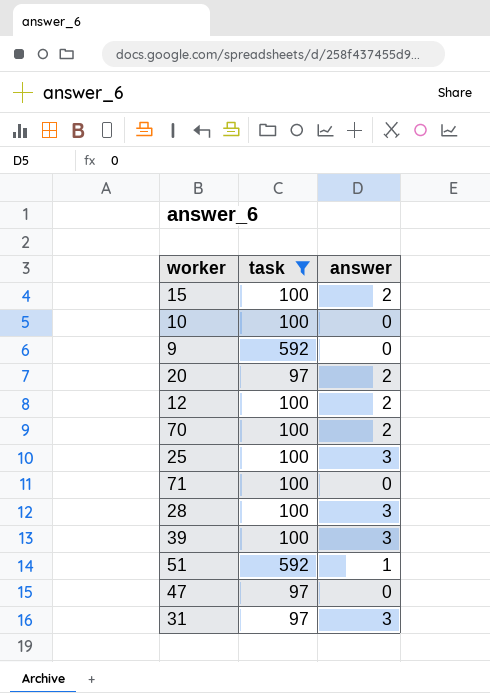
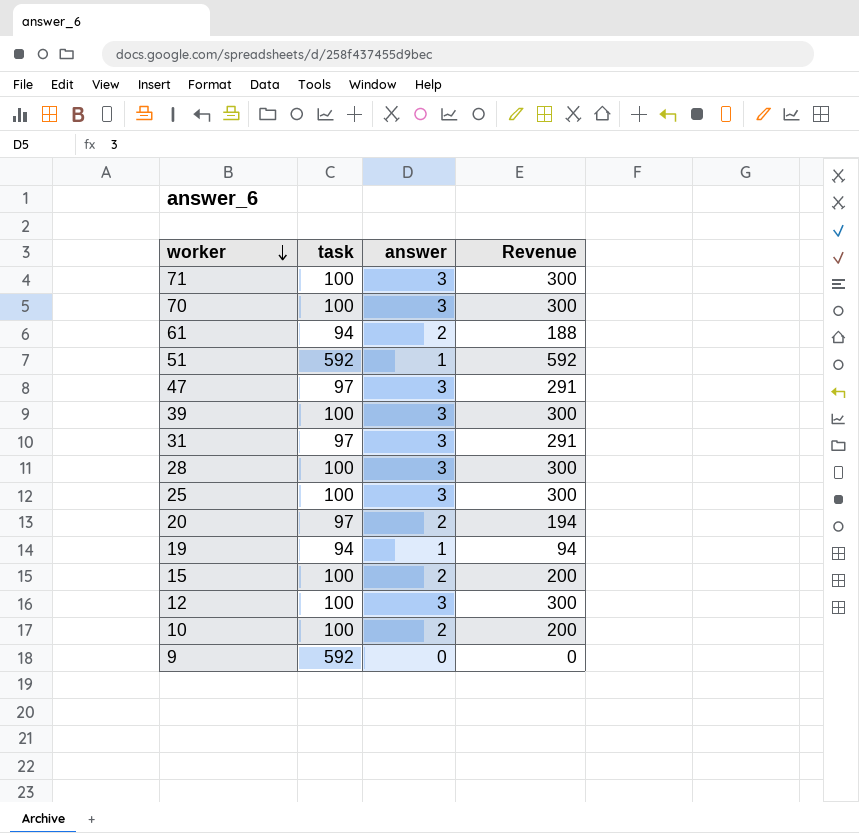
filter: task != 94 -> none
row order: none -> worker descending
column Revenue | formula: none -> [task] * [answer]
71 | answer: 0 -> 3
70 | answer: 2 -> 3
47 | answer: 0 -> 3
12 | answer: 2 -> 3
10 | answer: 0 -> 2

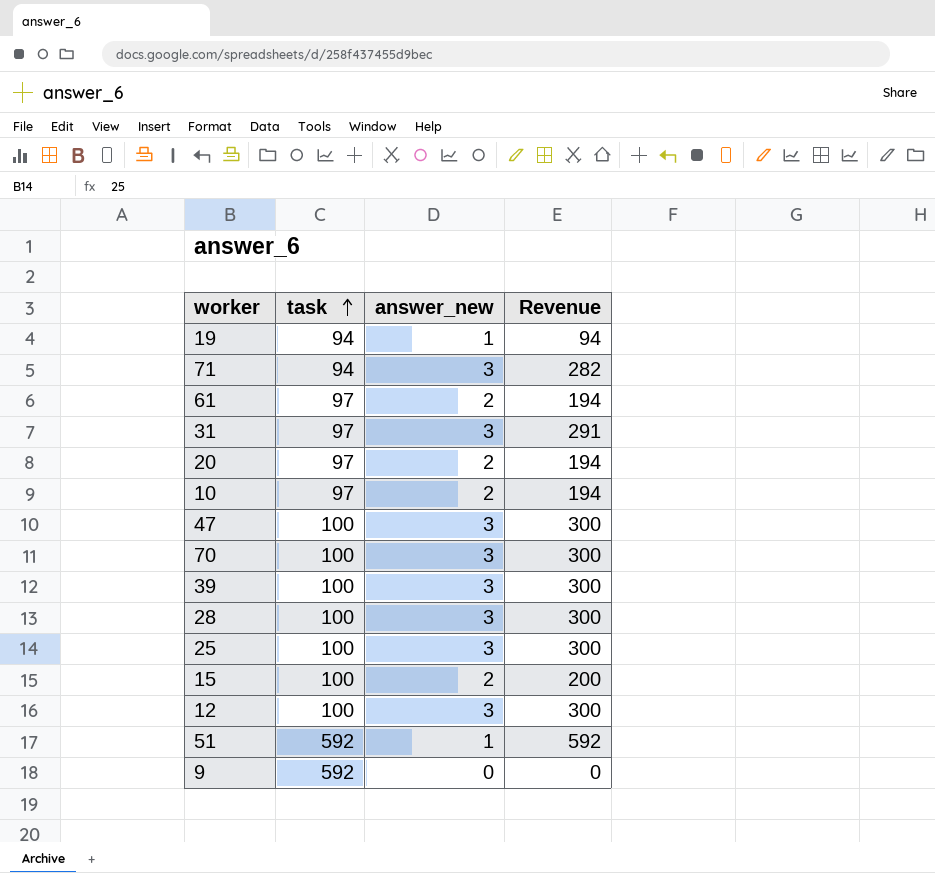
row order: worker descending -> task ascending
column name: answer -> answer_new
71 | task: 100 -> 94
71 | Revenue: 300 -> 282
61 | task: 94 -> 97
61 | Revenue: 188 -> 194
10 | task: 100 -> 97
10 | Revenue: 200 -> 194
47 | task: 97 -> 100
47 | Revenue: 291 -> 300

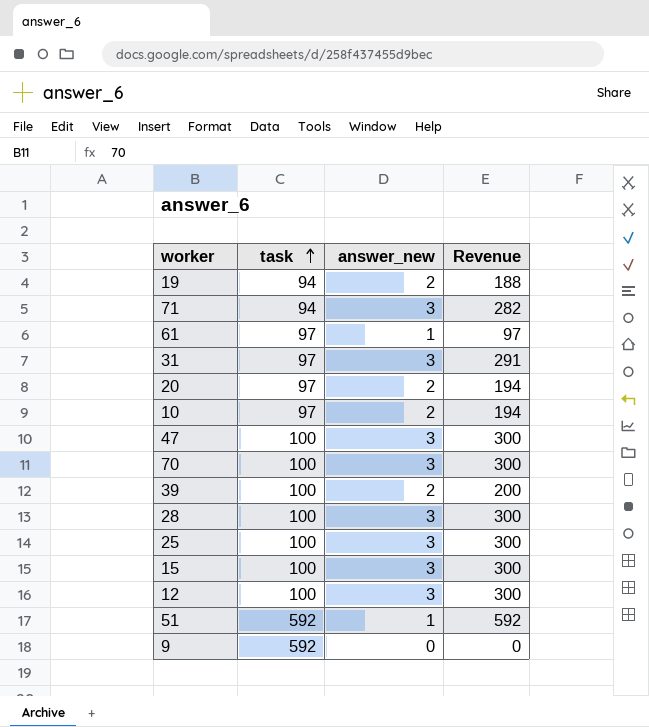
19 | answer_new: 1 -> 2
19 | Revenue: 94 -> 188
61 | answer_new: 2 -> 1
61 | Revenue: 194 -> 97
39 | answer_new: 3 -> 2
39 | Revenue: 300 -> 200
15 | answer_new: 2 -> 3
15 | Revenue: 200 -> 300

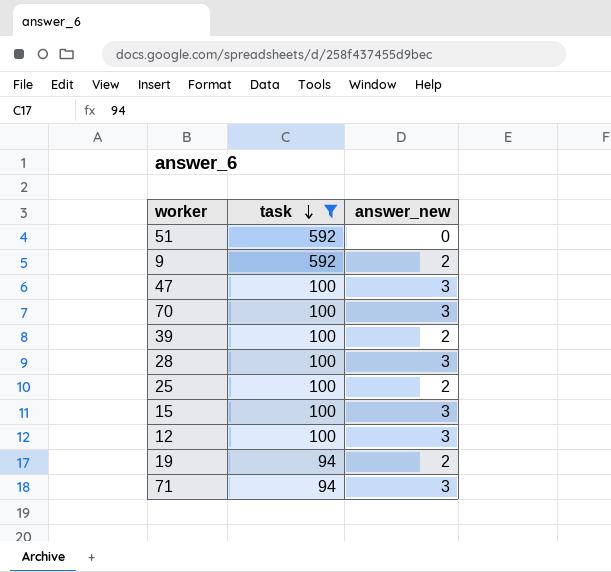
filter: none -> task != 97
row order: task ascending -> task descending
column Revenue | formula: [task] * [answer_new] -> none
51 | answer_new: 1 -> 0
9 | answer_new: 0 -> 2
25 | answer_new: 3 -> 2

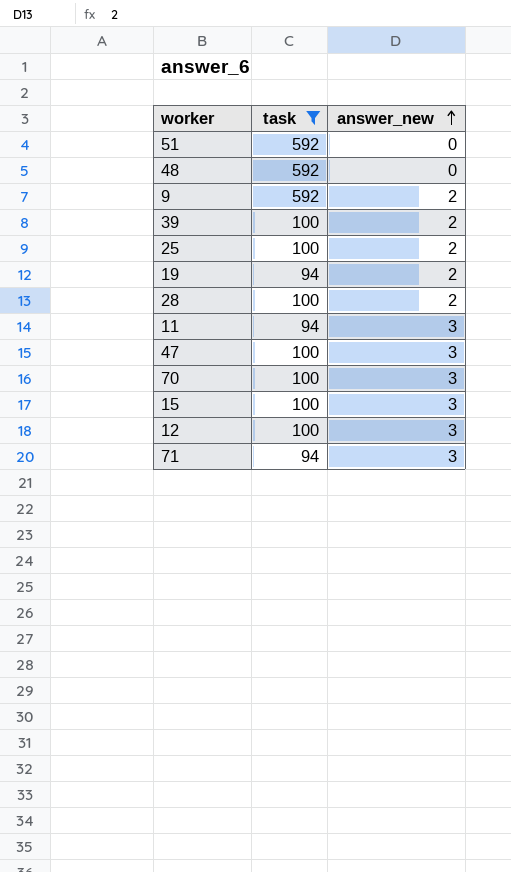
row order: task descending -> answer_new ascending
row 48: none -> 592 | 0
28 | answer_new: 3 -> 2
row 11: none -> 94 | 3

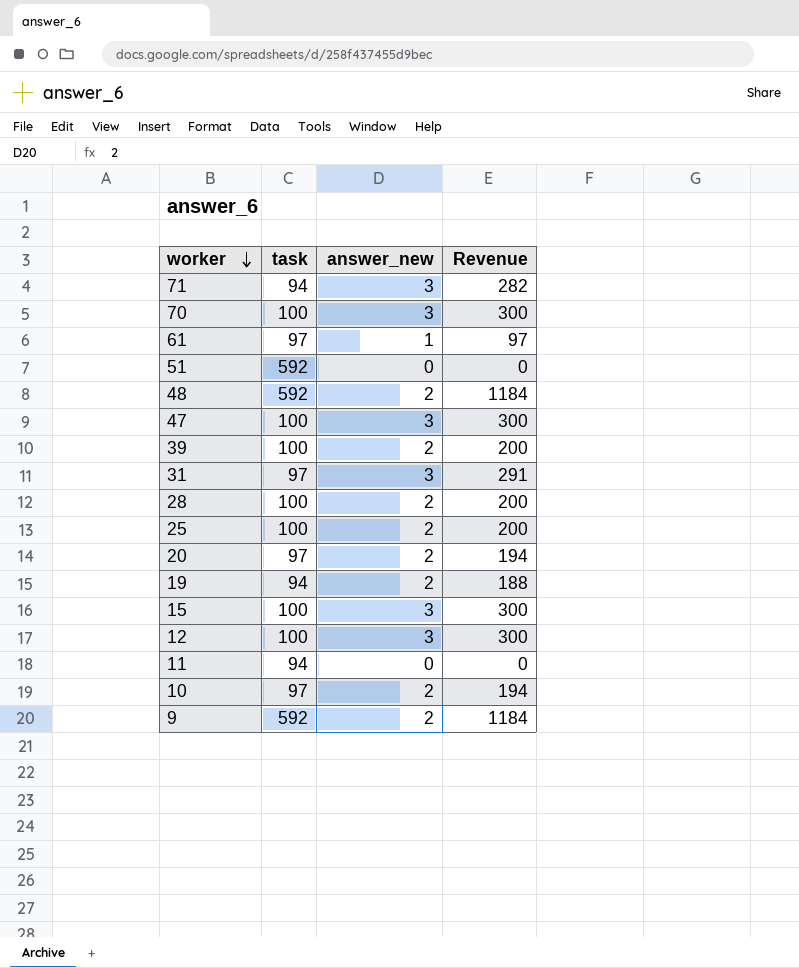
filter: task != 97 -> none
row order: answer_new ascending -> worker descending
column Revenue | formula: none -> [task] * [answer_new]
48 | answer_new: 0 -> 2
11 | answer_new: 3 -> 0

